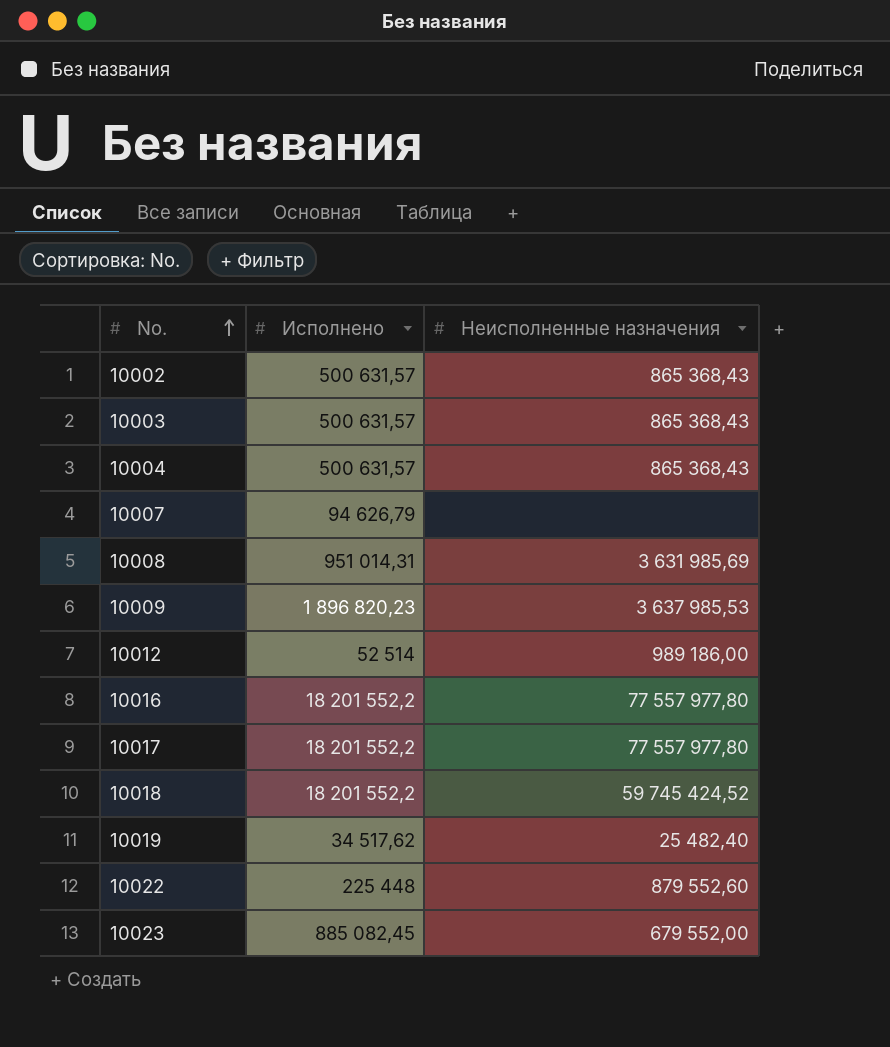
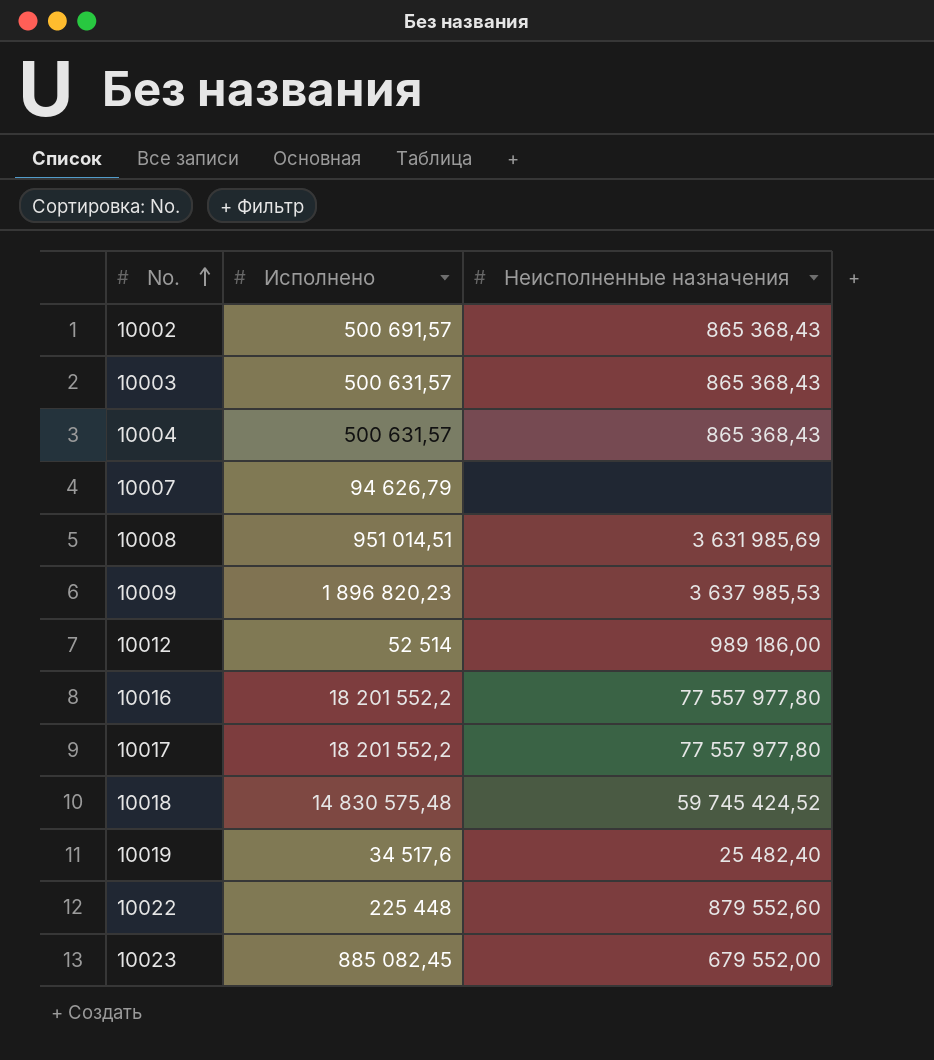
10002 | Исполнено: 500 631,57 -> 500 691,57
10008 | Исполнено: 951 014,31 -> 951 014,51
10018 | Исполнено: 18 201 552,2 -> 14 830 575,48
10019 | Исполнено: 34 517,62 -> 34 517,6

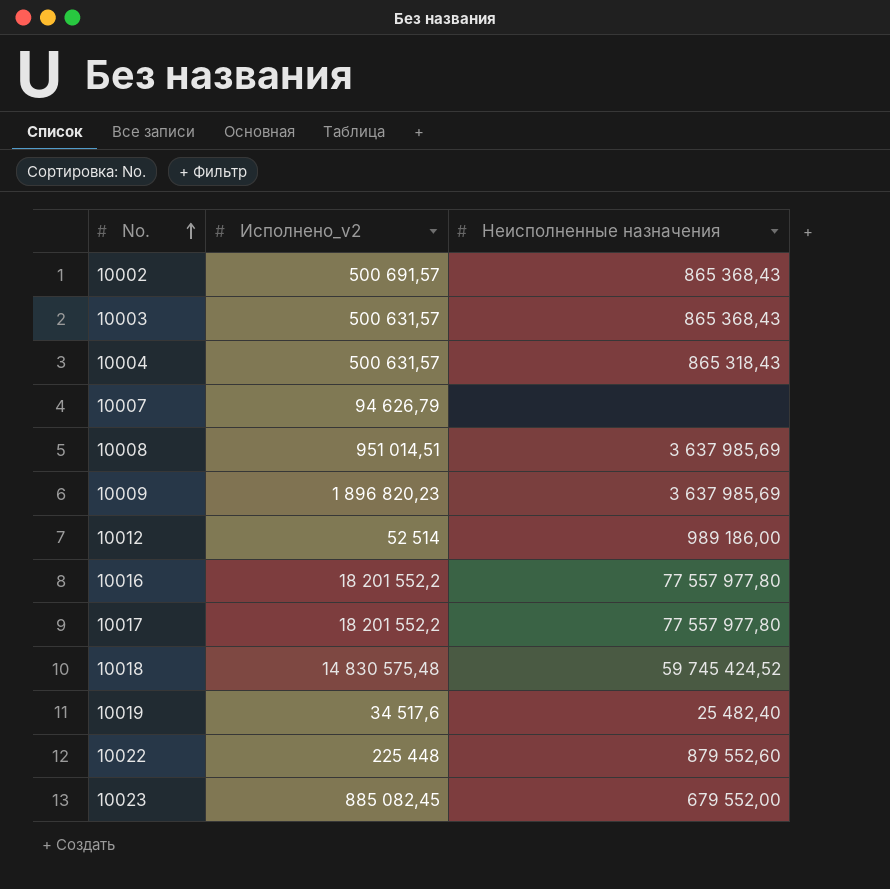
column name: Исполнено -> Исполнено_v2
10004 | Неисполненные назначения: 865 368,43 -> 865 318,43
10008 | Неисполненные назначения: 3 631 985,69 -> 3 637 985,69
10009 | Неисполненные назначения: 3 637 985,53 -> 3 637 985,69

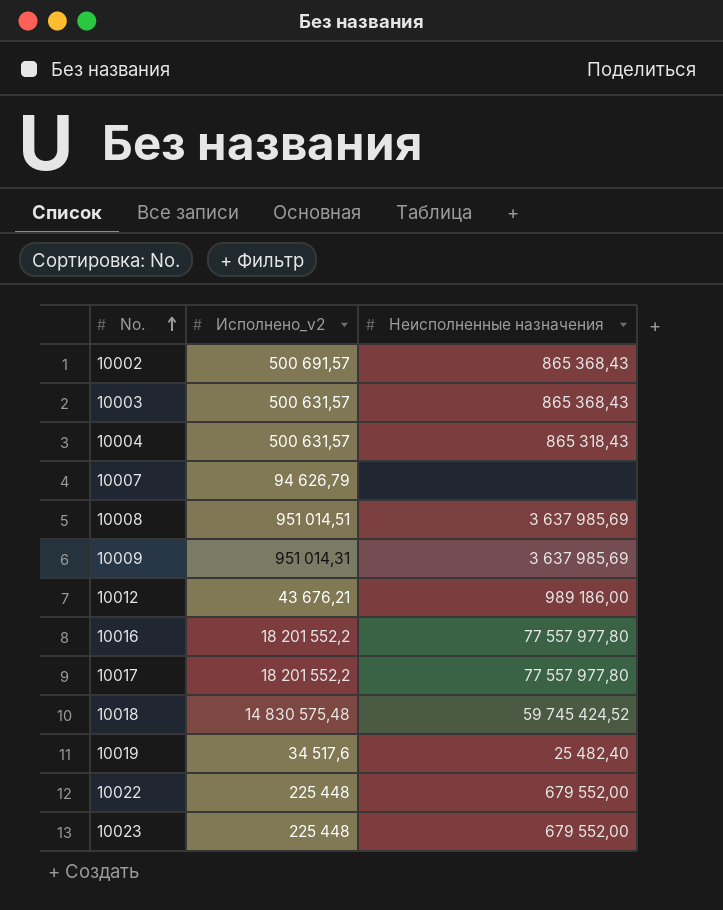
10009 | Исполнено_v2: 1 896 820,23 -> 951 014,31
10012 | Исполнено_v2: 52 514 -> 43 676,21
10022 | Неисполненные назначения: 879 552,60 -> 679 552,00
10023 | Исполнено_v2: 885 082,45 -> 225 448

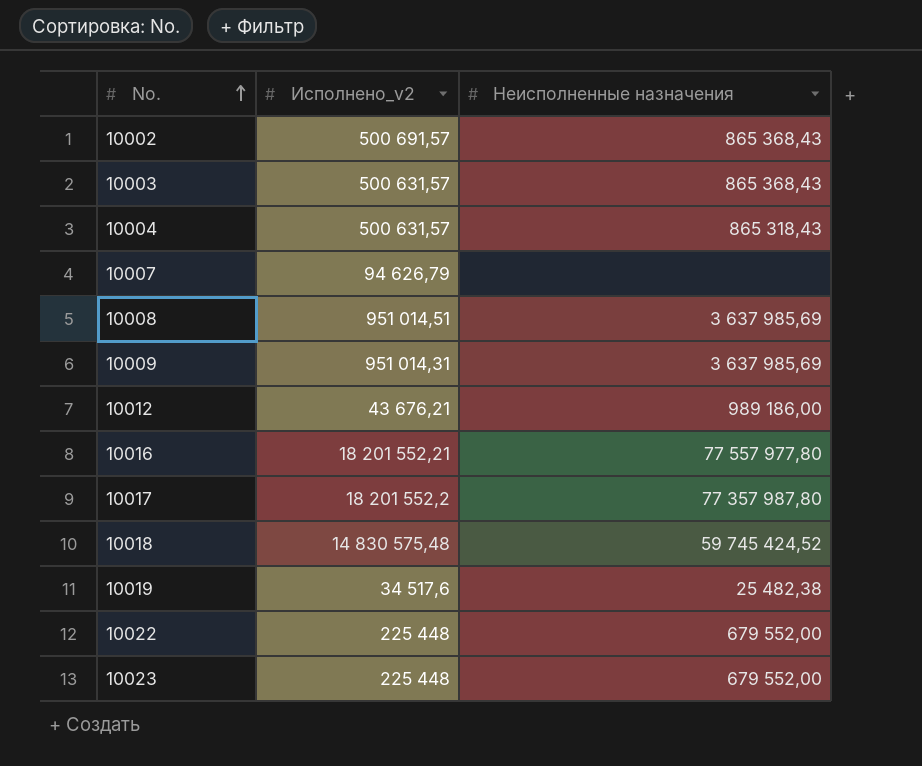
10016 | Исполнено_v2: 18 201 552,2 -> 18 201 552,21
10017 | Неисполненные назначения: 77 557 977,80 -> 77 357 987,80
10019 | Неисполненные назначения: 25 482,40 -> 25 482,38

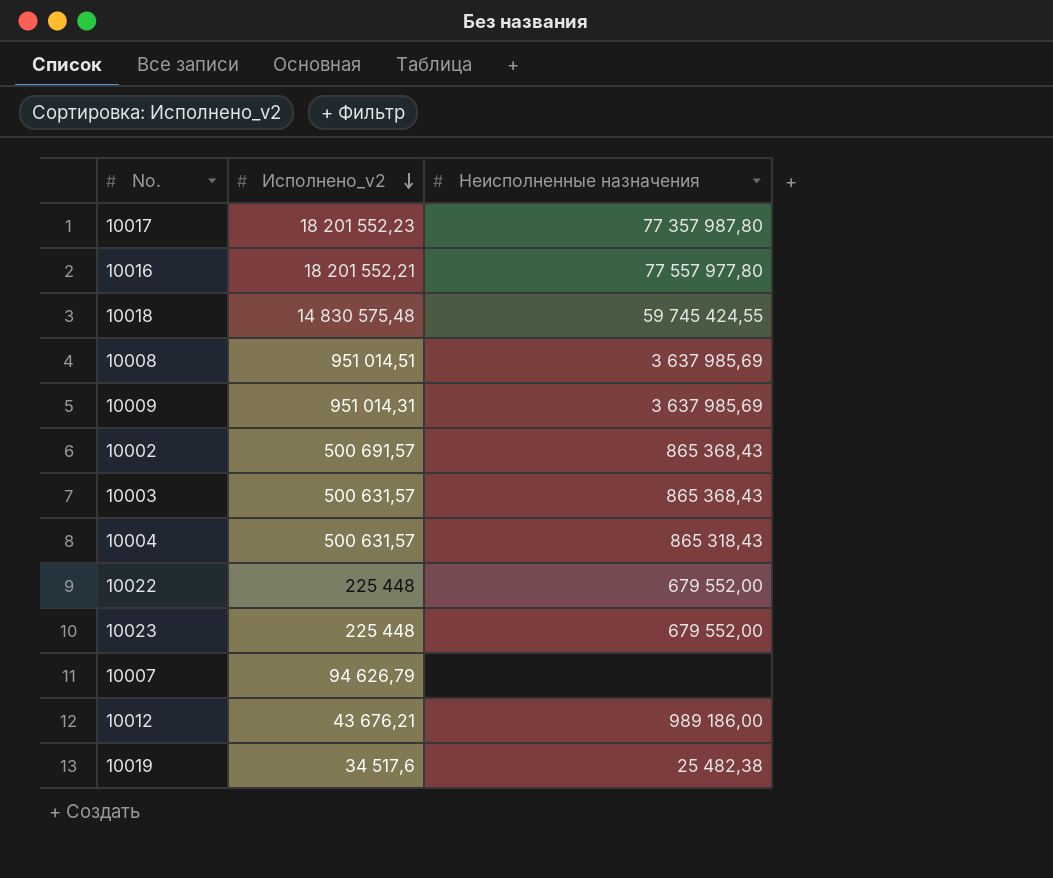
row order: No. ascending -> Исполнено_v2 descending
10017 | Исполнено_v2: 18 201 552,2 -> 18 201 552,23
10018 | Неисполненные назначения: 59 745 424,52 -> 59 745 424,55

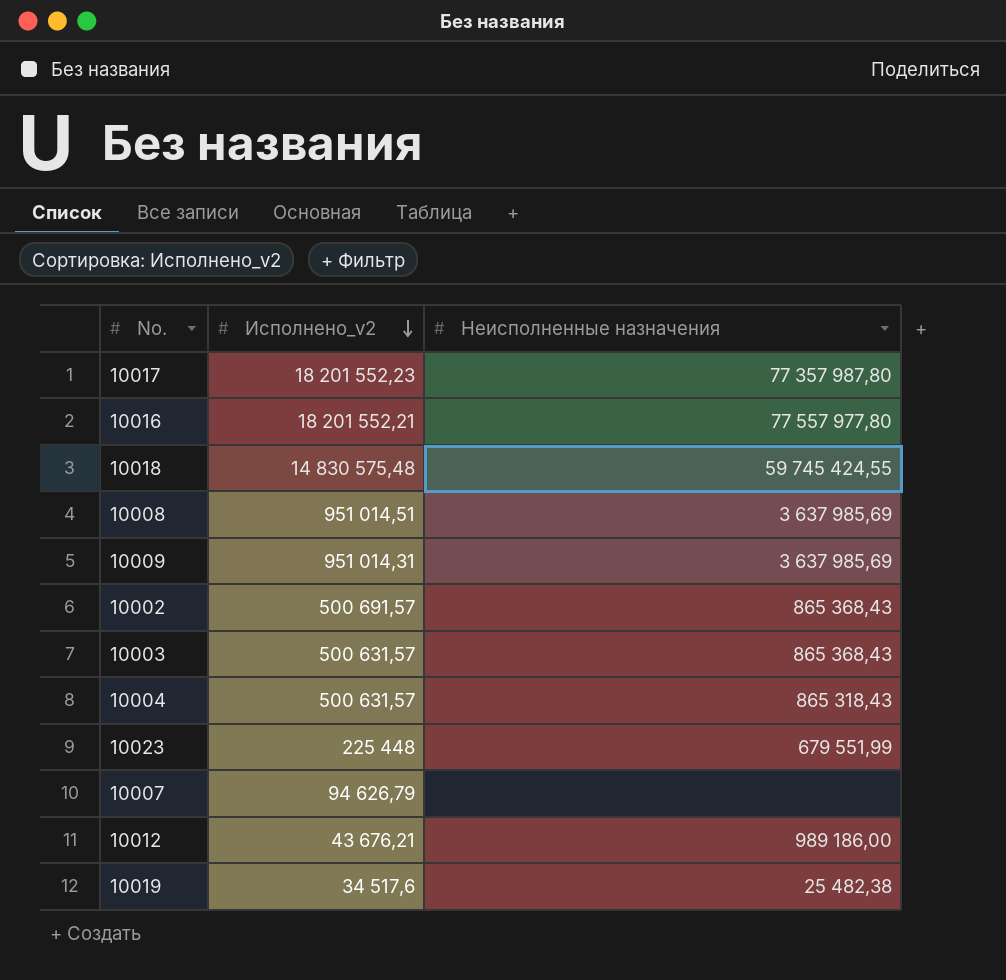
row 10022: 225 448 | 679 552,00 -> none
10023 | Неисполненные назначения: 679 552,00 -> 679 551,99

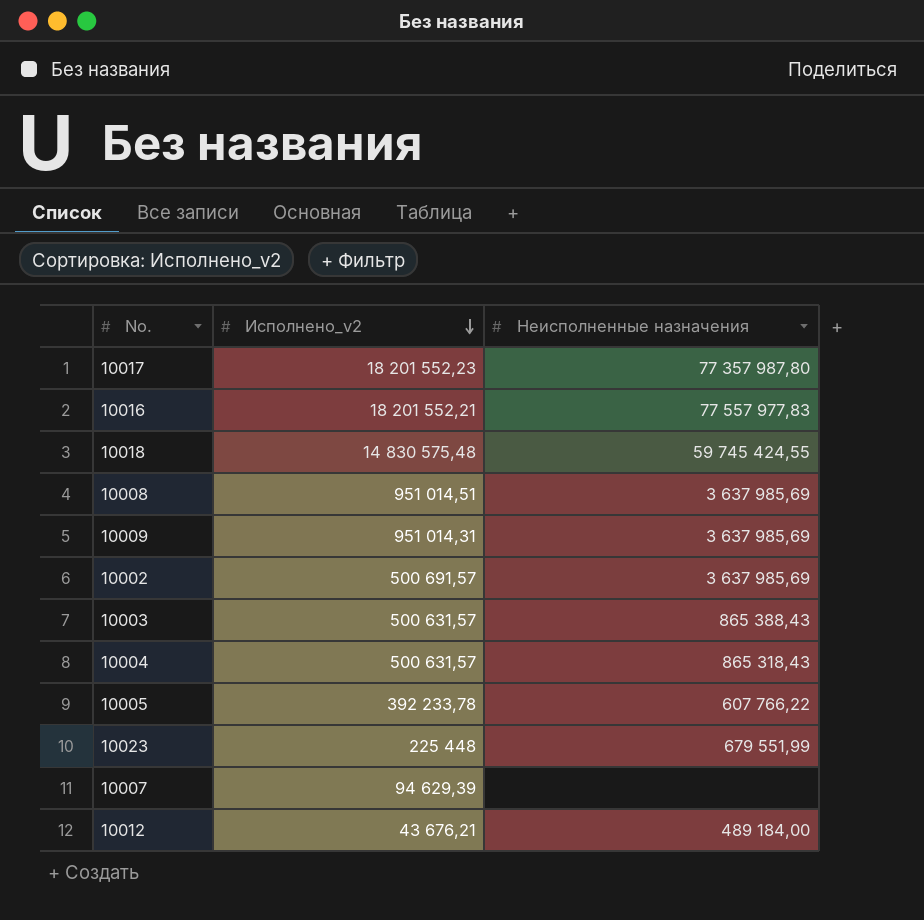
row 10019: 34 517,6 | 25 482,38 -> none
10016 | Неисполненные назначения: 77 557 977,80 -> 77 557 977,83
10002 | Неисполненные назначения: 865 368,43 -> 3 637 985,69
10003 | Неисполненные назначения: 865 368,43 -> 865 388,43
row 10005: none -> 392 233,78 | 607 766,22
10007 | Исполнено_v2: 94 626,79 -> 94 629,39
10012 | Неисполненные назначения: 989 186,00 -> 489 184,00

